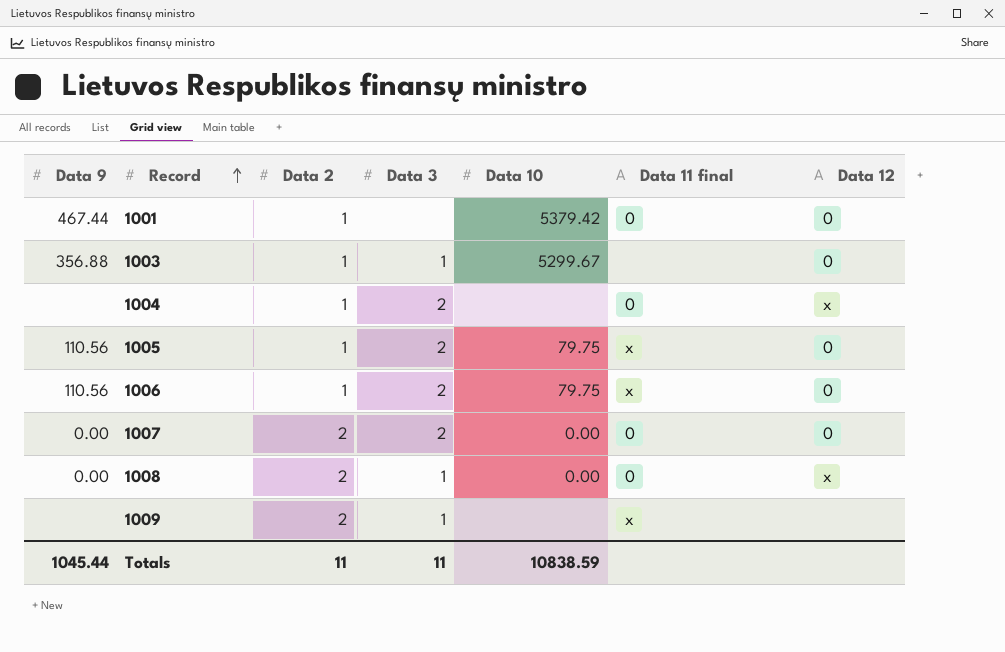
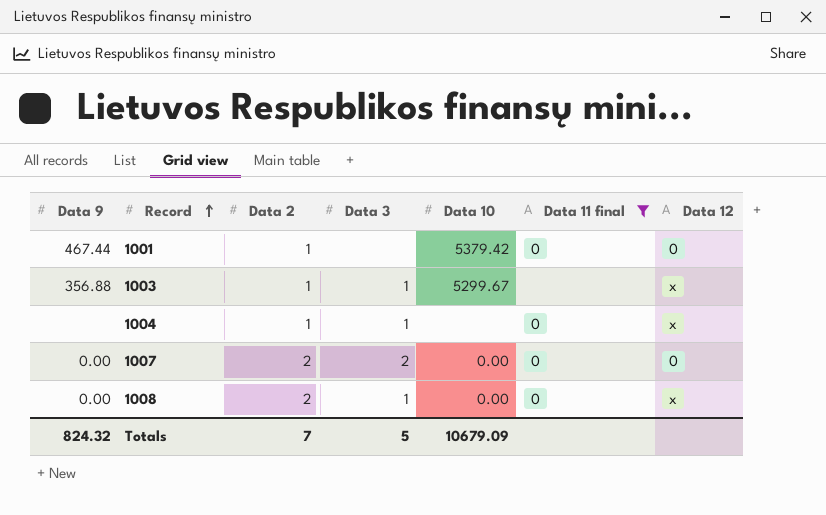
filter: none -> Data 11 final != x
1003 | Data 12: 0 -> x
1004 | Data 3: 2 -> 1
Totals | Data 9: 1045.44 -> 824.32
Totals | Data 2: 11 -> 7
Totals | Data 3: 11 -> 5
Totals | Data 10: 10838.59 -> 10679.09

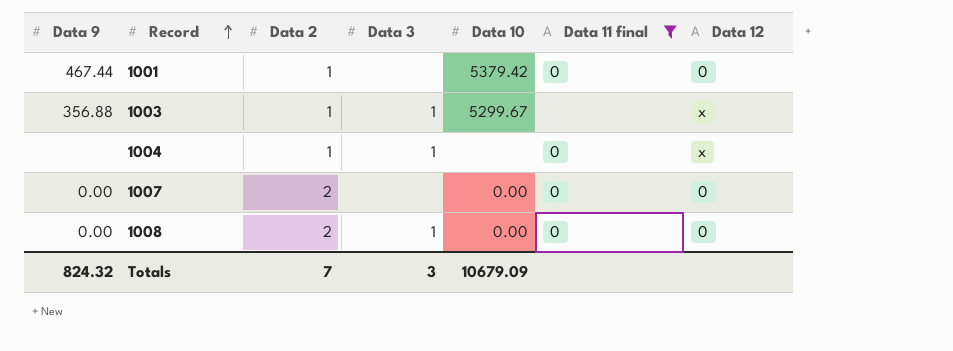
1007 | Data 3: 2 -> none
1008 | Data 12: x -> 0
Totals | Data 3: 5 -> 3

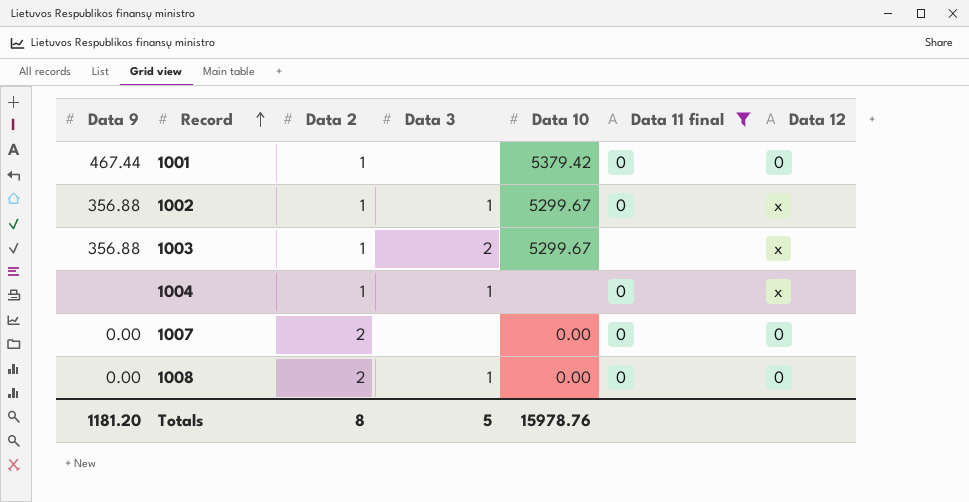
row 1002: none -> 356.88 | 1 | 1 | 5299.67 | 0 | x
1003 | Data 3: 1 -> 2
Totals | Data 9: 824.32 -> 1181.20
Totals | Data 2: 7 -> 8
Totals | Data 3: 3 -> 5
Totals | Data 10: 10679.09 -> 15978.76

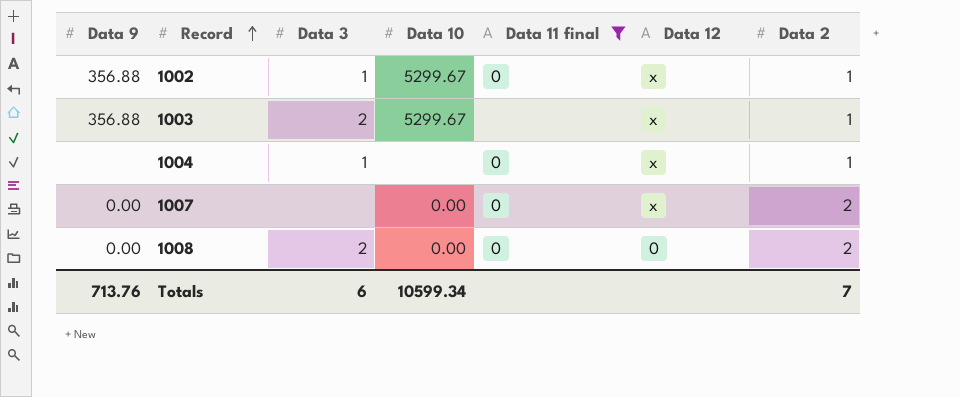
column Data 2 | position: 3 -> 7
row 1001: 467.44 | 1 | none | 5379.42 | 0 | 0 -> none
1007 | Data 12: 0 -> x
1008 | Data 3: 1 -> 2
Totals | Data 9: 1181.20 -> 713.76
Totals | Data 3: 5 -> 6
Totals | Data 10: 15978.76 -> 10599.34
Totals | Data 2: 8 -> 7

